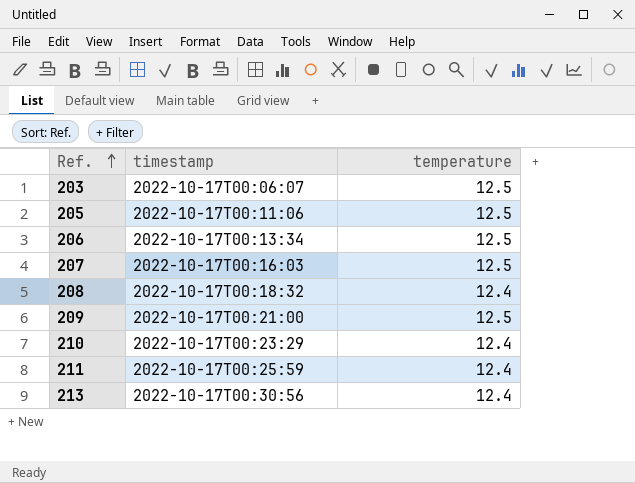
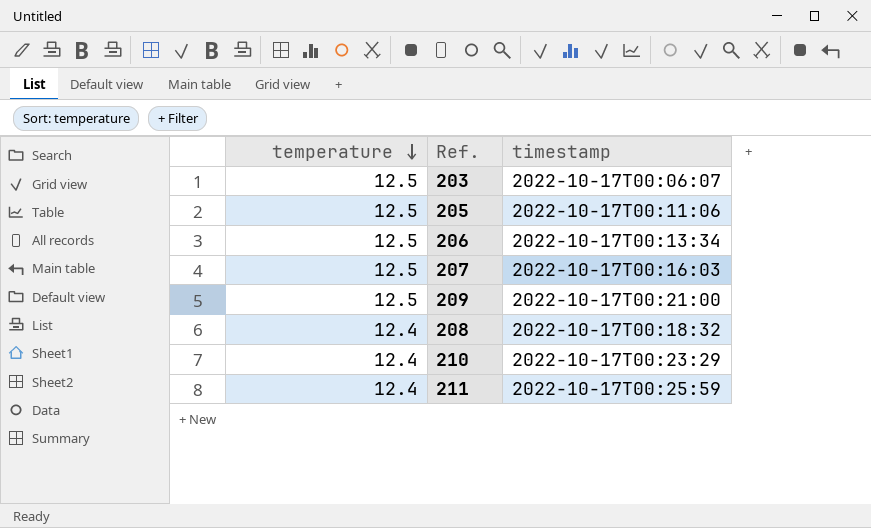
row order: Ref. ascending -> temperature descending
column temperature | position: 3 -> 1
row 213: 2022-10-17T00:30:56 | 12.4 -> none

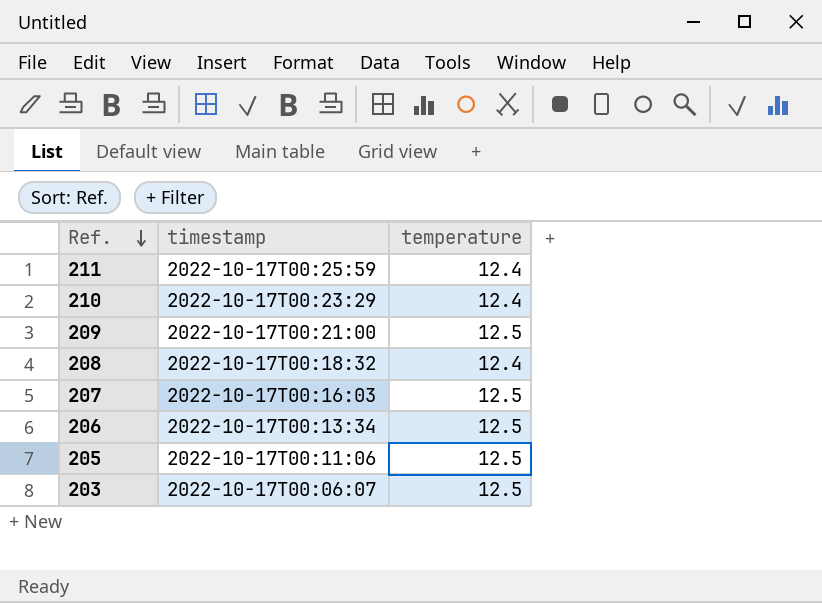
row order: temperature descending -> Ref. descending
column temperature | position: 1 -> 3

